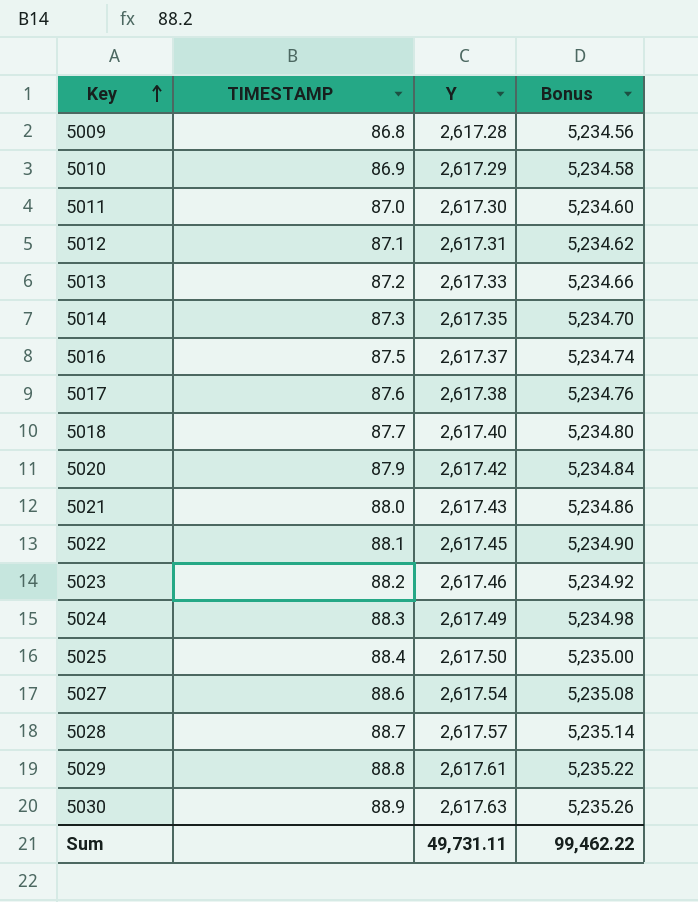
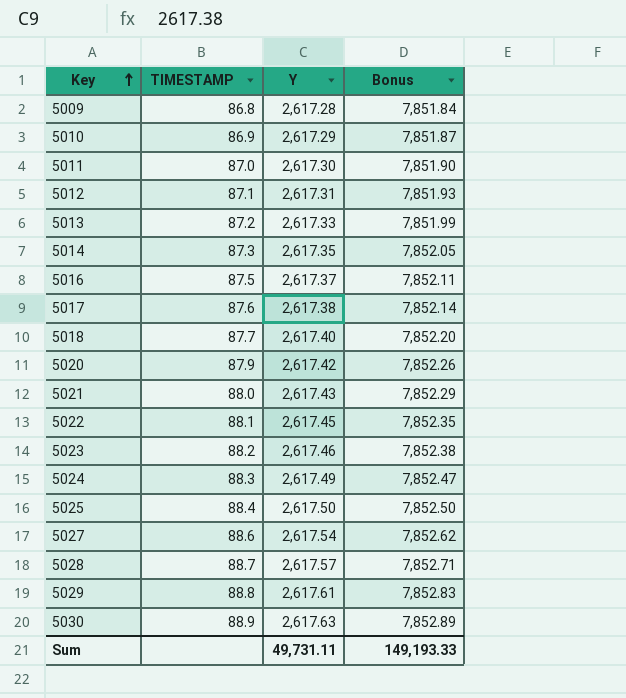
column Bonus | formula: [Y] * 2 -> [Y] * 3
Sum | Bonus: 99,462.22 -> 149,193.33

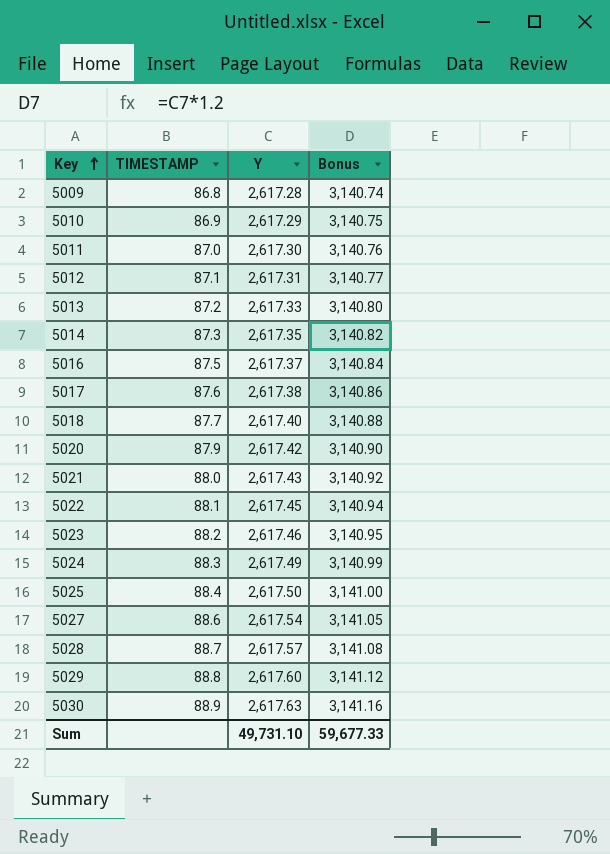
column Bonus | formula: [Y] * 3 -> [Y] * 1.2
5029 | Y: 2,617.61 -> 2,617.60
Sum | Y: 49,731.11 -> 49,731.10
Sum | Bonus: 149,193.33 -> 59,677.33

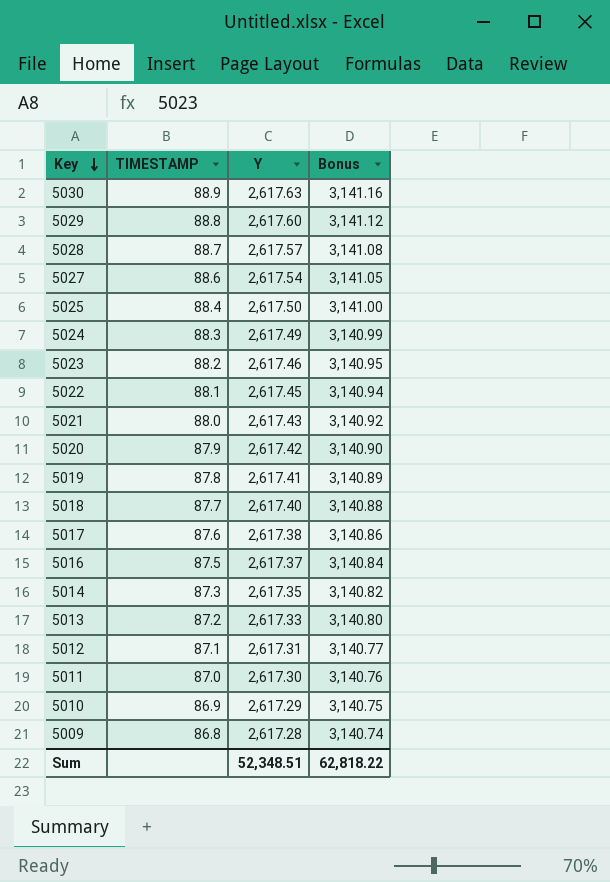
row order: Key ascending -> Key descending
row 5019: none -> 87.8 | 2,617.41 | 3,140.89
Sum | Y: 49,731.10 -> 52,348.51
Sum | Bonus: 59,677.33 -> 62,818.22

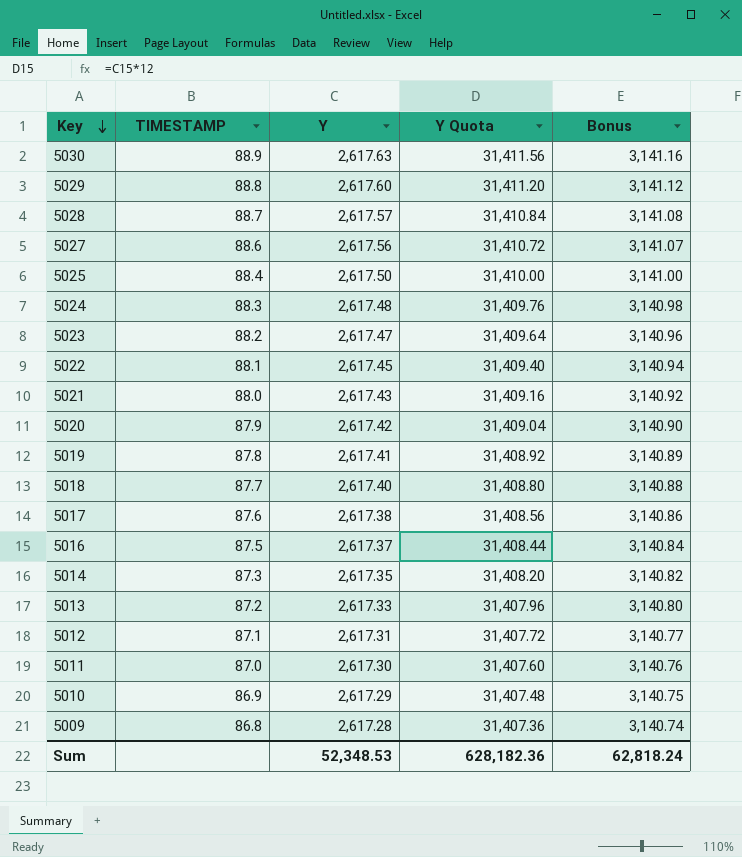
column Y Quota | formula: none -> [Y] * 12
5027 | Y: 2,617.54 -> 2,617.56
5027 | Bonus: 3,141.05 -> 3,141.07
5024 | Y: 2,617.49 -> 2,617.48
5024 | Bonus: 3,140.99 -> 3,140.98
5023 | Y: 2,617.46 -> 2,617.47
5023 | Bonus: 3,140.95 -> 3,140.96
Sum | Y: 52,348.51 -> 52,348.53
Sum | Bonus: 62,818.22 -> 62,818.24

